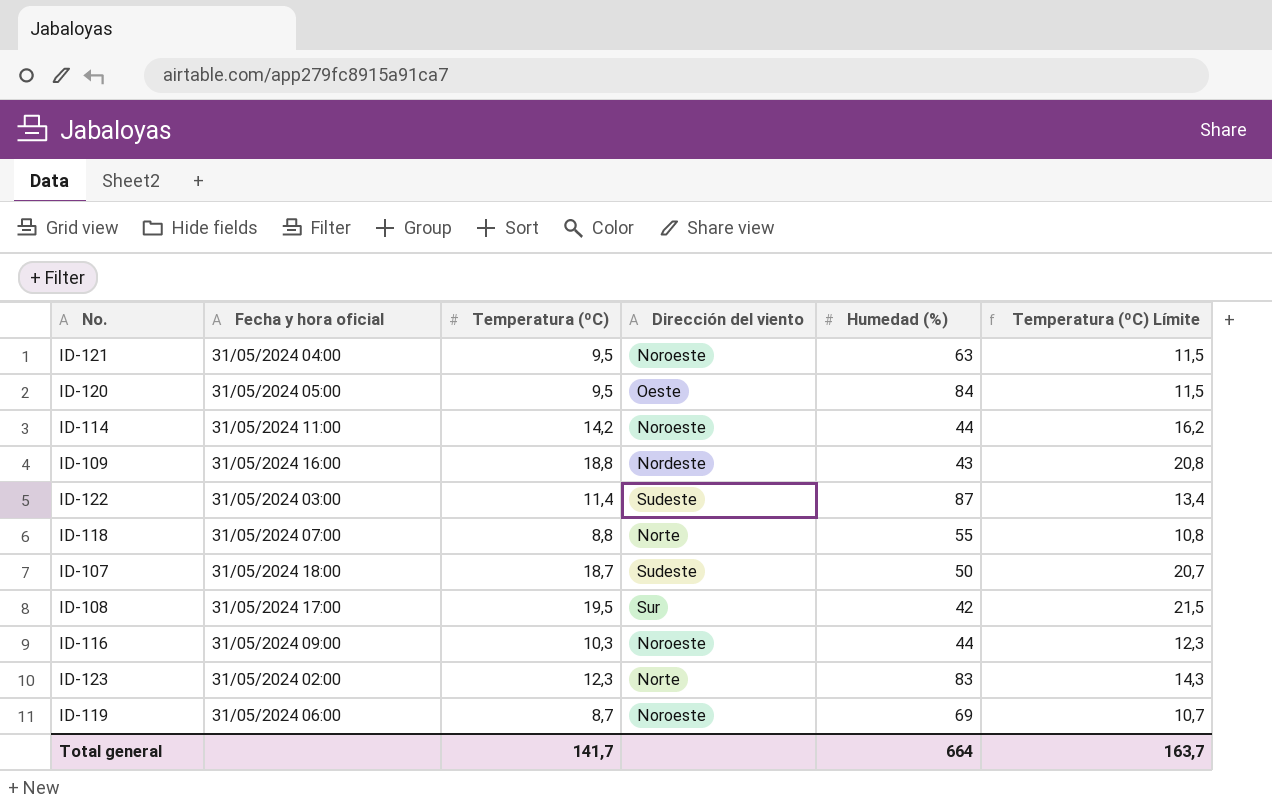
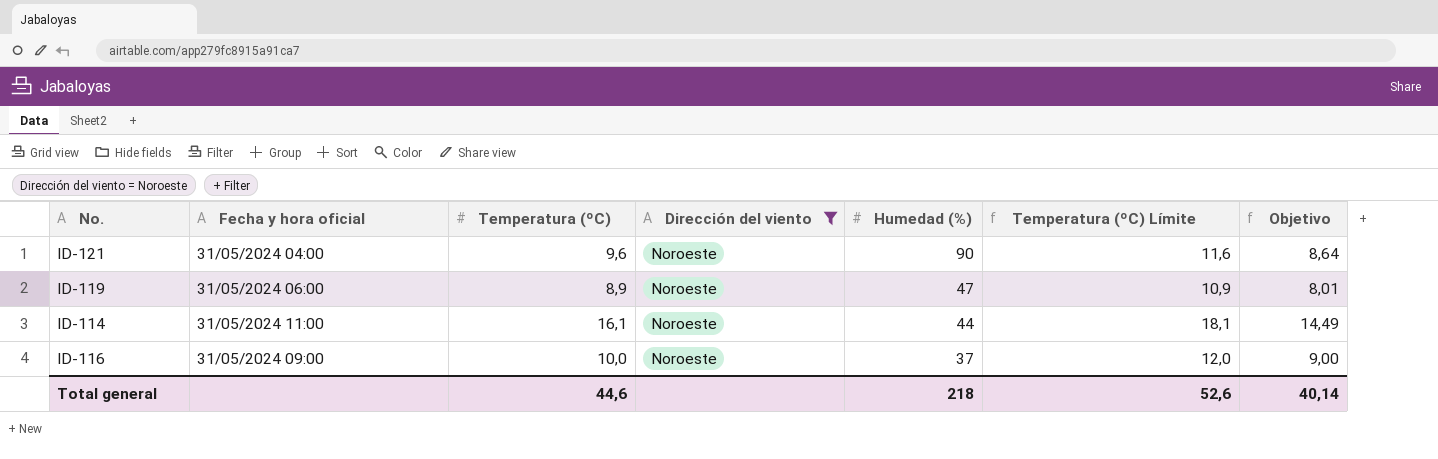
filter: none -> Dirección del viento = Noroeste
row order: none -> Humedad (%) descending
column Objetivo | formula: none -> [Temperatura (ºC)] * 0,9
ID-121 | Temperatura (ºC): 9,5 -> 9,6
ID-121 | Humedad (%): 63 -> 90
ID-121 | Temperatura (ºC) Límite: 11,5 -> 11,6
ID-119 | Temperatura (ºC): 8,7 -> 8,9
ID-119 | Humedad (%): 69 -> 47
ID-119 | Temperatura (ºC) Límite: 10,7 -> 10,9
ID-114 | Temperatura (ºC): 14,2 -> 16,1
ID-114 | Temperatura (ºC) Límite: 16,2 -> 18,1
ID-116 | Temperatura (ºC): 10,3 -> 10,0
ID-116 | Humedad (%): 44 -> 37
ID-116 | Temperatura (ºC) Límite: 12,3 -> 12,0
Total general | Temperatura (ºC): 141,7 -> 44,6
Total general | Humedad (%): 664 -> 218
Total general | Temperatura (ºC) Límite: 163,7 -> 52,6

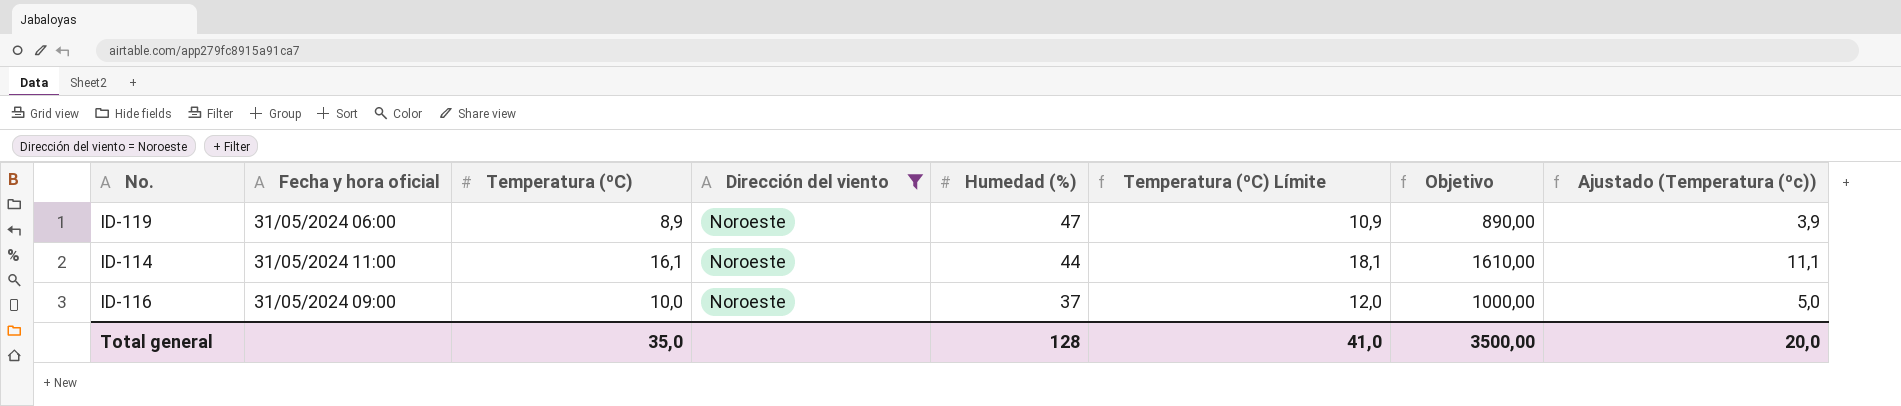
column Objetivo | formula: [Temperatura (ºC)] * 0,9 -> [Temperatura (ºC)] * 100
column Ajustado (Temperatura (ºc)) | formula: none -> [Temperatura (ºC)] - 5
row ID-121: 31/05/2024 04:00 | 9,6 | Noroeste | 90 | 11,6 | 8,64 -> none
Total general | Temperatura (ºC): 44,6 -> 35,0
Total general | Humedad (%): 218 -> 128
Total general | Temperatura (ºC) Límite: 52,6 -> 41,0
Total general | Objetivo: 40,14 -> 3500,00

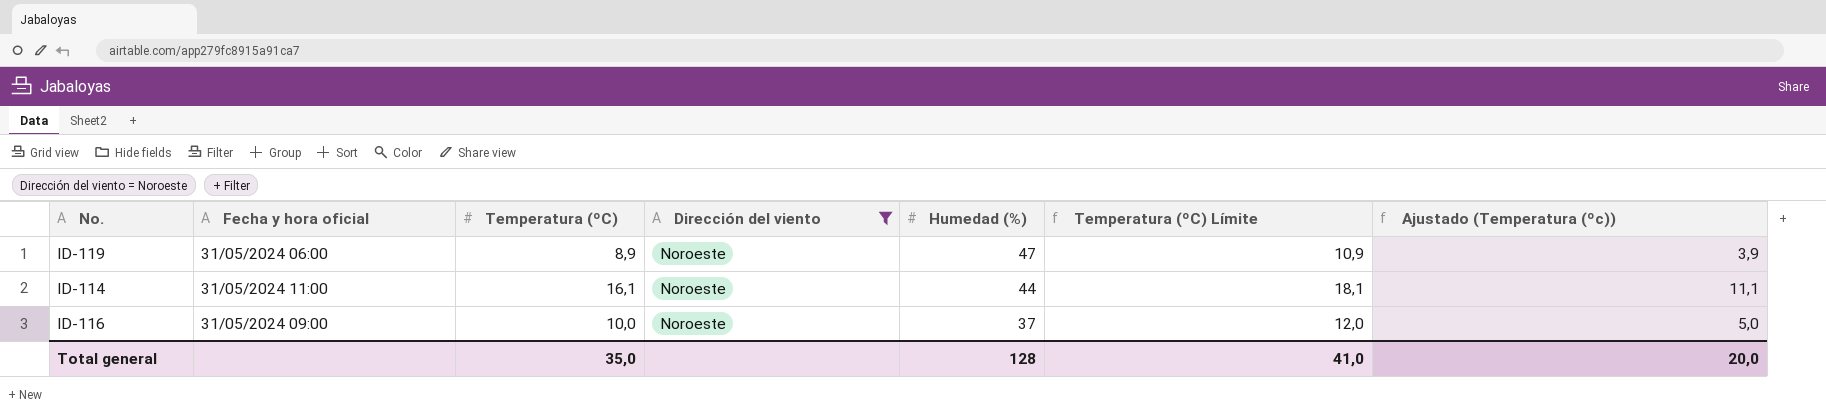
column Objetivo | formula: [Temperatura (ºC)] * 100 -> none

